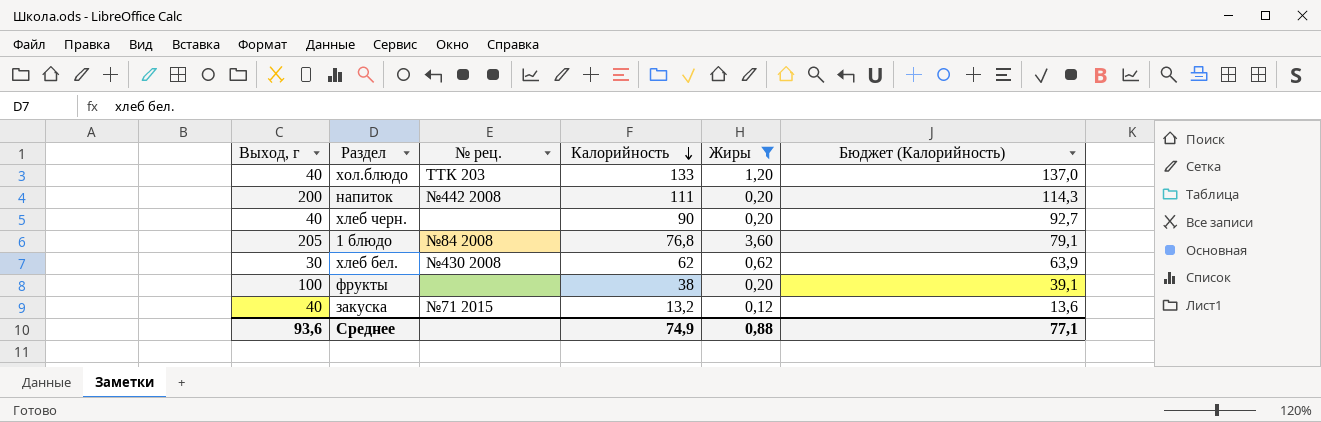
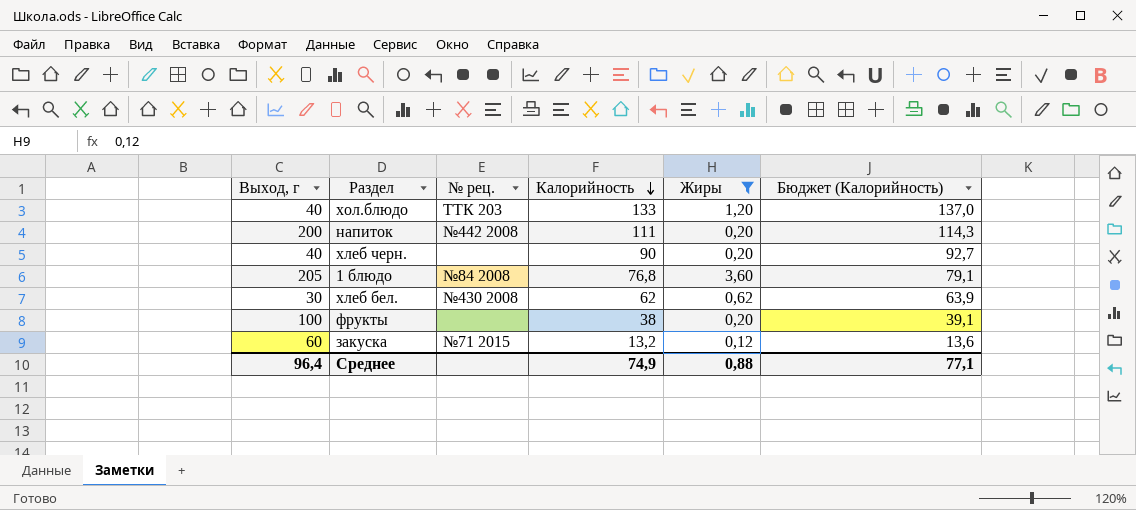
закуска | Выход, г: 40 -> 60
Среднее | Выход, г: 93,6 -> 96,4

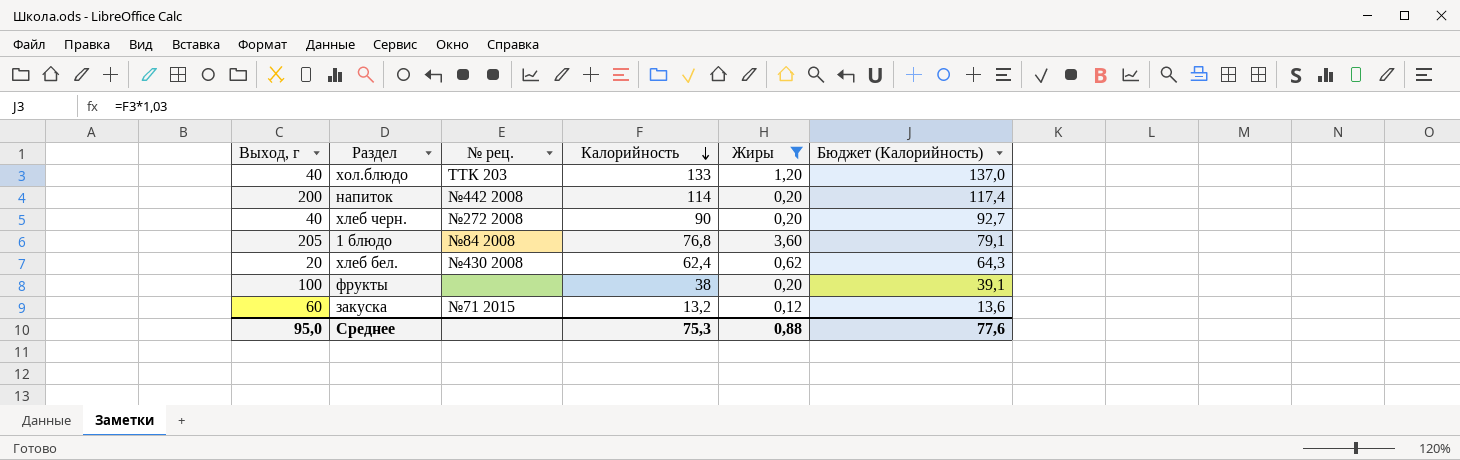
напиток | Калорийность: 111 -> 114
напиток | Бюджет (Калорийность): 114,3 -> 117,4
хлеб черн. | № рец.: none -> №272 2008
хлеб бел. | Выход, г: 30 -> 20
хлеб бел. | Калорийность: 62 -> 62,4
хлеб бел. | Бюджет (Калорийность): 63,9 -> 64,3
Среднее | Выход, г: 96,4 -> 95,0
Среднее | Калорийность: 74,9 -> 75,3
Среднее | Бюджет (Калорийность): 77,1 -> 77,6

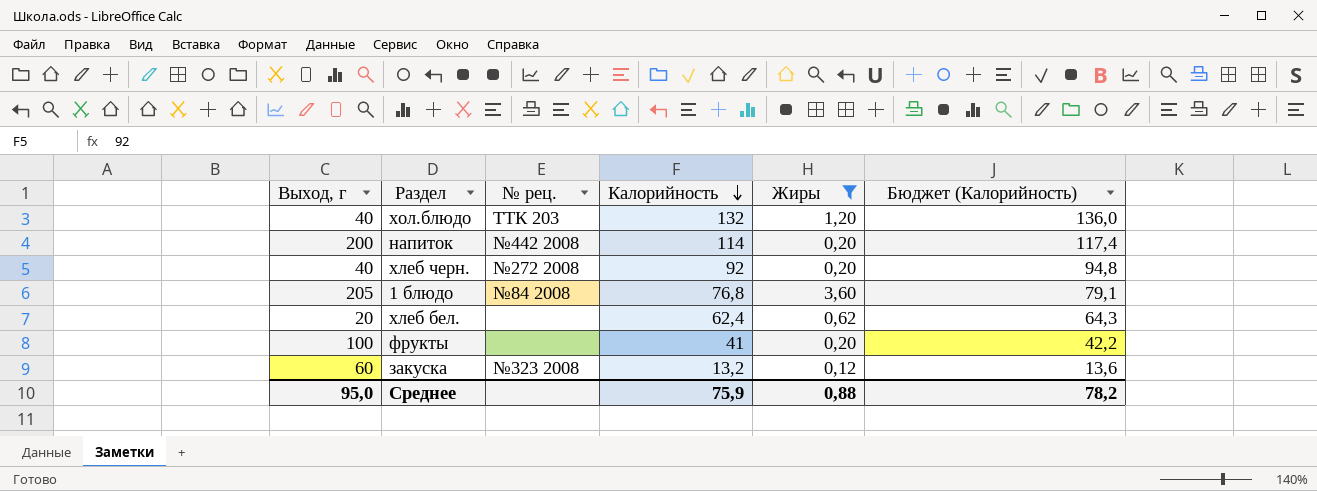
хол.блюдо | Калорийность: 133 -> 132
хол.блюдо | Бюджет (Калорийность): 137,0 -> 136,0
хлеб черн. | Калорийность: 90 -> 92
хлеб черн. | Бюджет (Калорийность): 92,7 -> 94,8
хлеб бел. | № рец.: №430 2008 -> none
фрукты | Калорийность: 38 -> 41
фрукты | Бюджет (Калорийность): 39,1 -> 42,2
закуска | № рец.: №71 2015 -> №323 2008
Среднее | Калорийность: 75,3 -> 75,9
Среднее | Бюджет (Калорийность): 77,6 -> 78,2

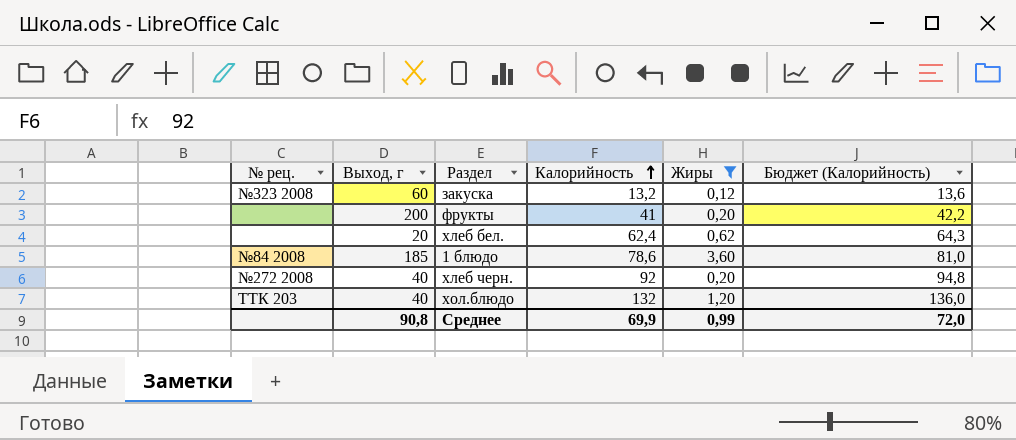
row order: Калорийность descending -> Калорийность ascending
column № рец. | position: 3 -> 1
row напиток: 200 | №442 2008 | 114 | 0,20 | 117,4 -> none
фрукты | Выход, г: 100 -> 200
1 блюдо | Выход, г: 205 -> 185
1 блюдо | Калорийность: 76,8 -> 78,6
1 блюдо | Бюджет (Калорийность): 79,1 -> 81,0
Среднее | Выход, г: 95,0 -> 90,8
Среднее | Калорийность: 75,9 -> 69,9
Среднее | Жиры: 0,88 -> 0,99
Среднее | Бюджет (Калорийность): 78,2 -> 72,0

